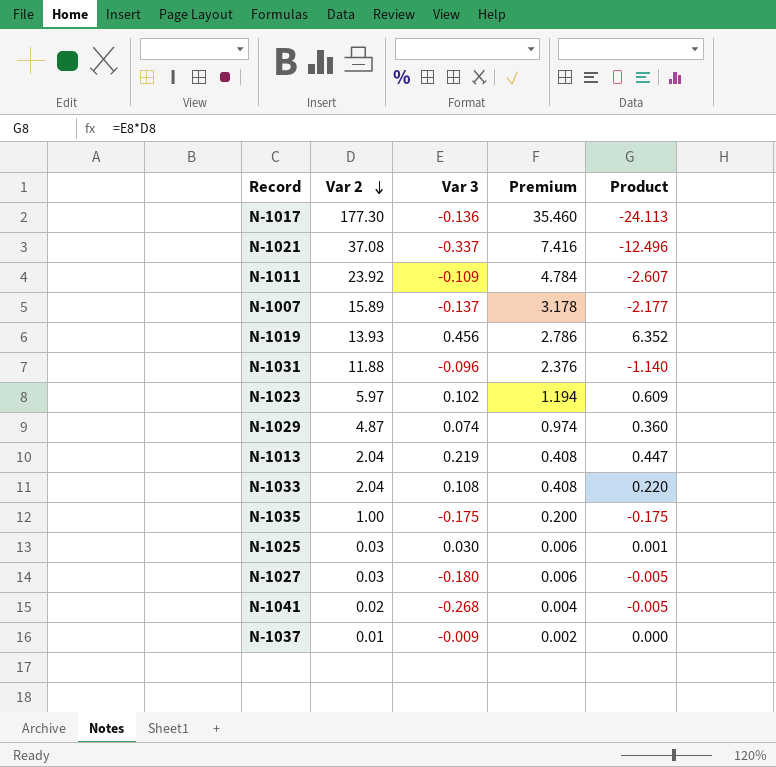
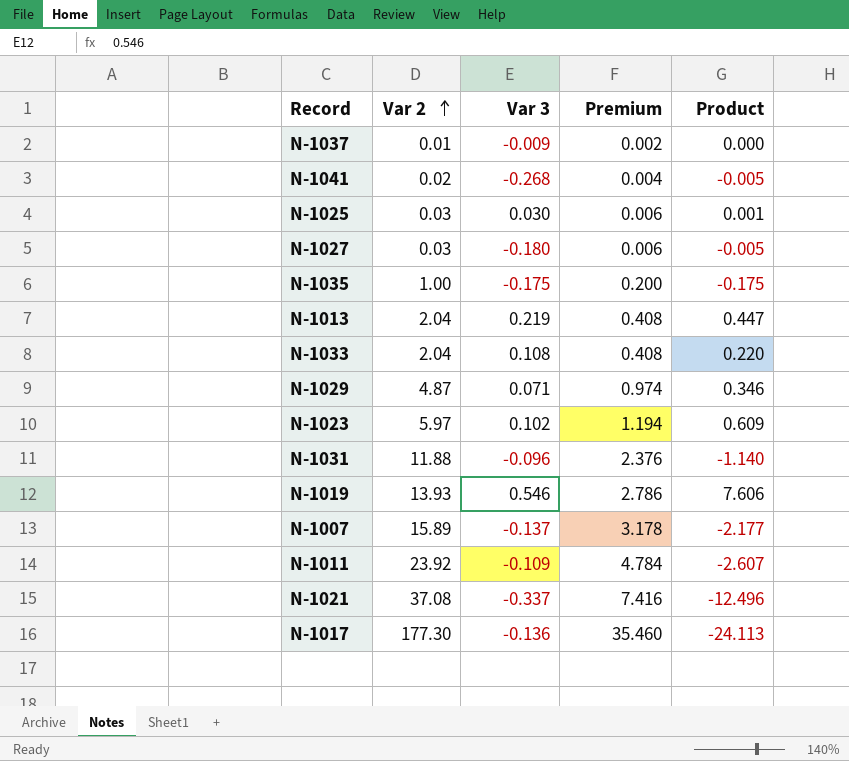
row order: Var 2 descending -> Var 2 ascending
N-1029 | Var 3: 0.074 -> 0.071
N-1029 | Product: 0.360 -> 0.346
N-1019 | Var 3: 0.456 -> 0.546
N-1019 | Product: 6.352 -> 7.606

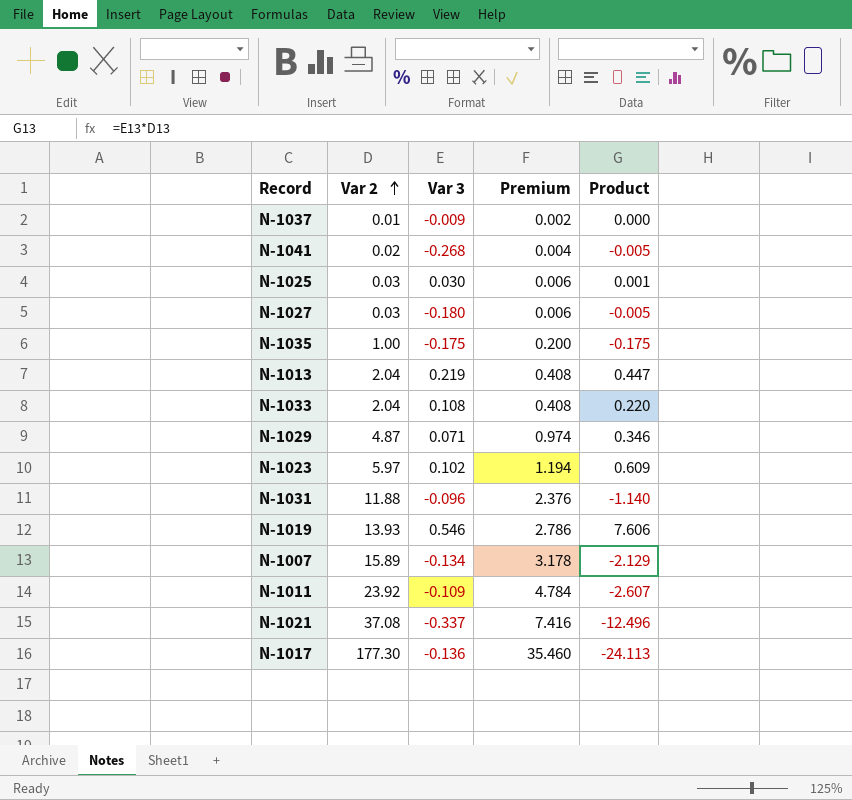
N-1007 | Var 3: -0.137 -> -0.134
N-1007 | Product: -2.177 -> -2.129

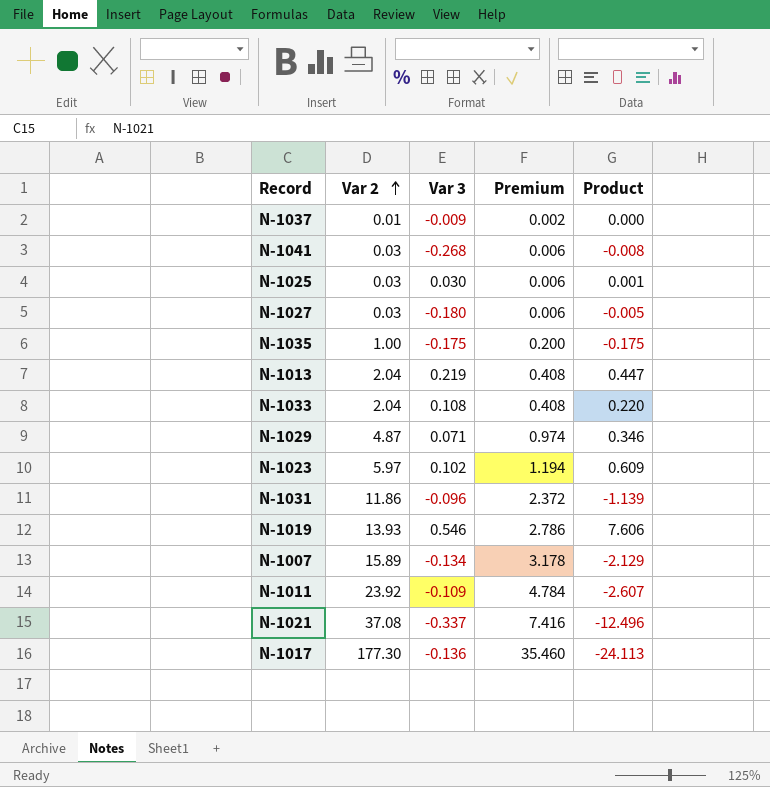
N-1041 | Var 2: 0.02 -> 0.03
N-1041 | Premium: 0.004 -> 0.006
N-1041 | Product: -0.005 -> -0.008
N-1031 | Var 2: 11.88 -> 11.86
N-1031 | Premium: 2.376 -> 2.372
N-1031 | Product: -1.140 -> -1.139

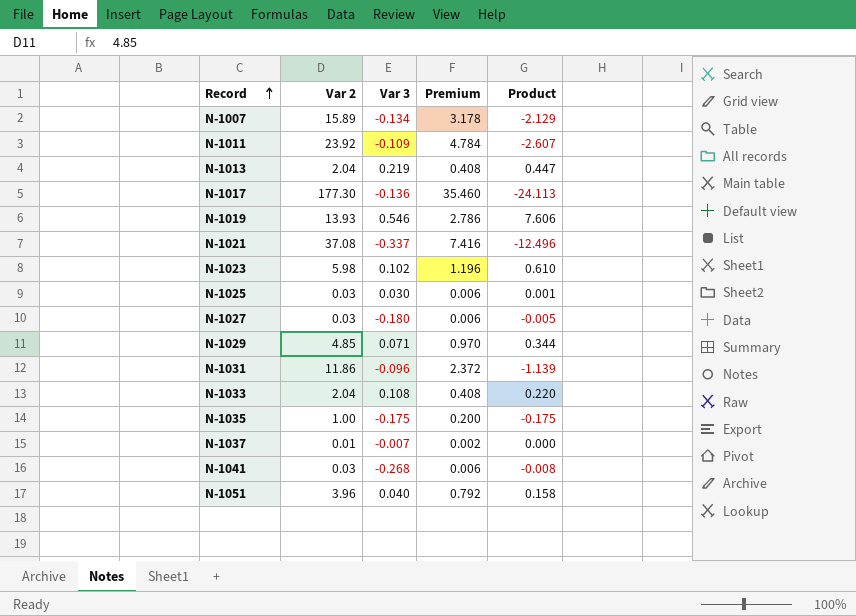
row order: Var 2 ascending -> Record ascending
N-1023 | Var 2: 5.97 -> 5.98
N-1023 | Premium: 1.194 -> 1.196
N-1023 | Product: 0.609 -> 0.610
N-1029 | Var 2: 4.87 -> 4.85
N-1029 | Premium: 0.974 -> 0.970
N-1029 | Product: 0.346 -> 0.344
N-1037 | Var 3: -0.009 -> -0.007
row N-1051: none -> 3.96 | 0.040 | 0.792 | 0.158

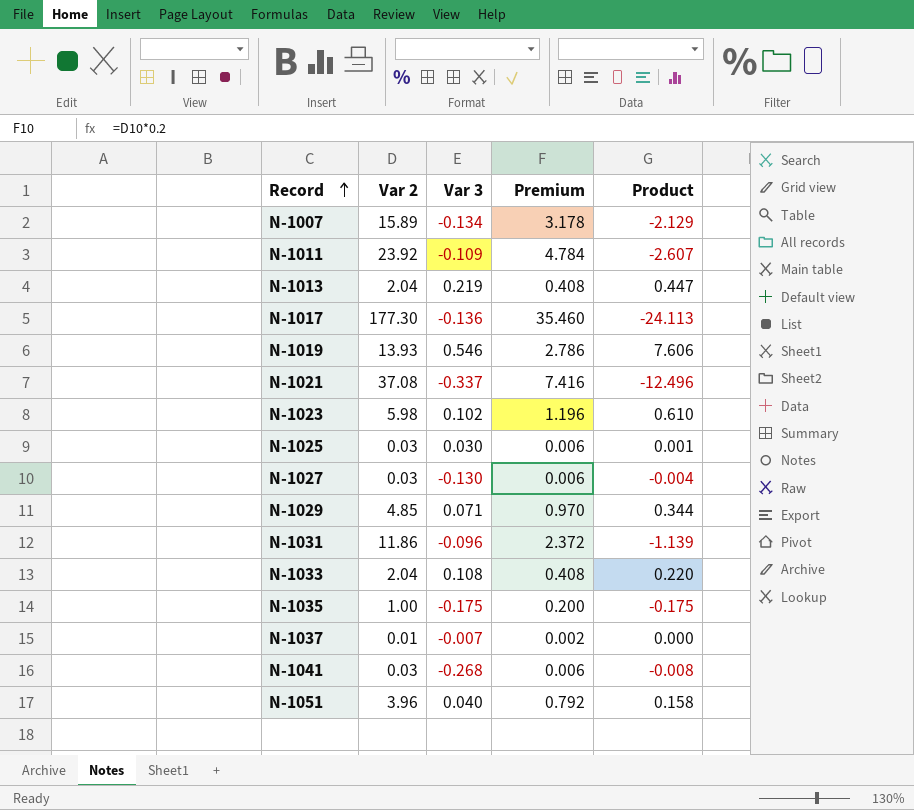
N-1027 | Var 3: -0.180 -> -0.130
N-1027 | Product: -0.005 -> -0.004

